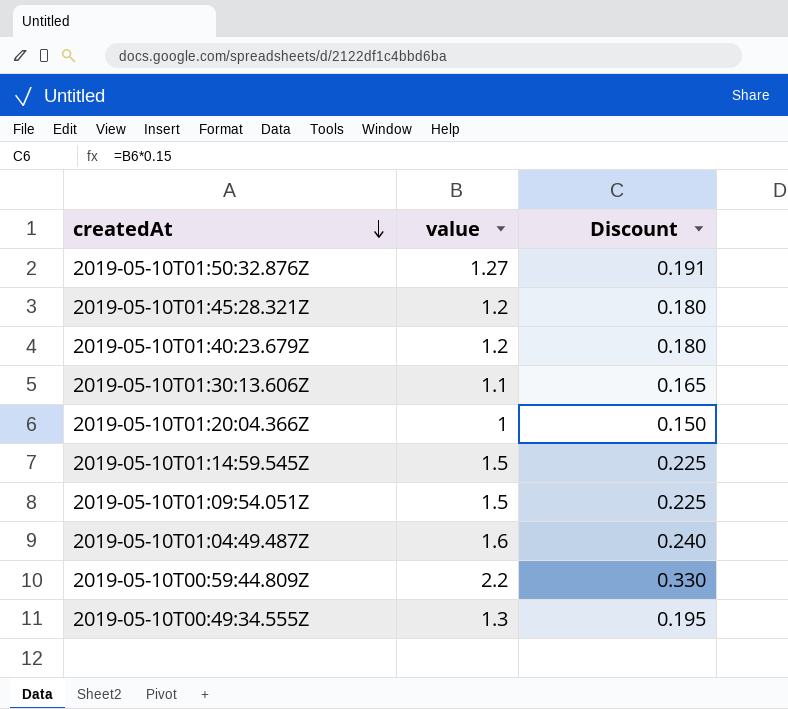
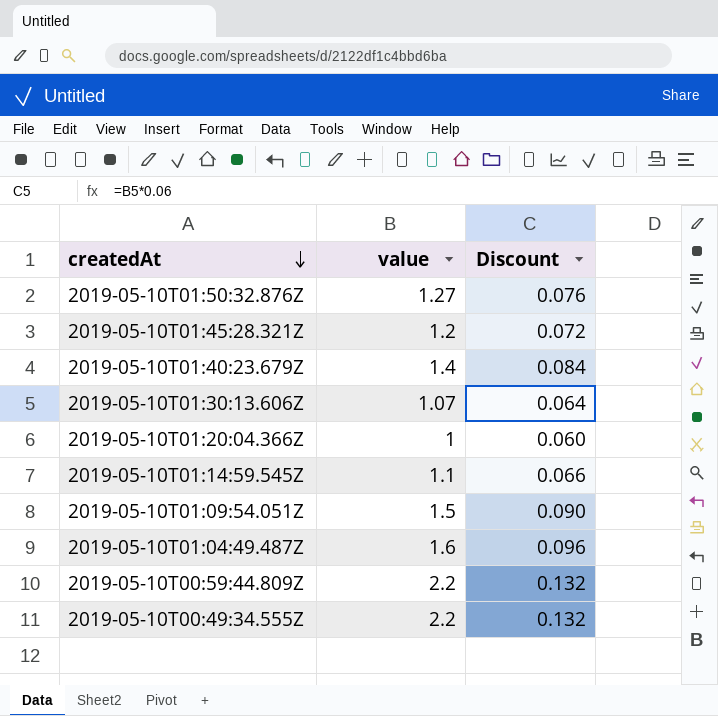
column Discount | formula: [value] * 0.15 -> [value] * 0.06
2019-05-10T01:40:23.679Z | value: 1.2 -> 1.4
2019-05-10T01:30:13.606Z | value: 1.1 -> 1.07
2019-05-10T01:14:59.545Z | value: 1.5 -> 1.1
2019-05-10T00:49:34.555Z | value: 1.3 -> 2.2

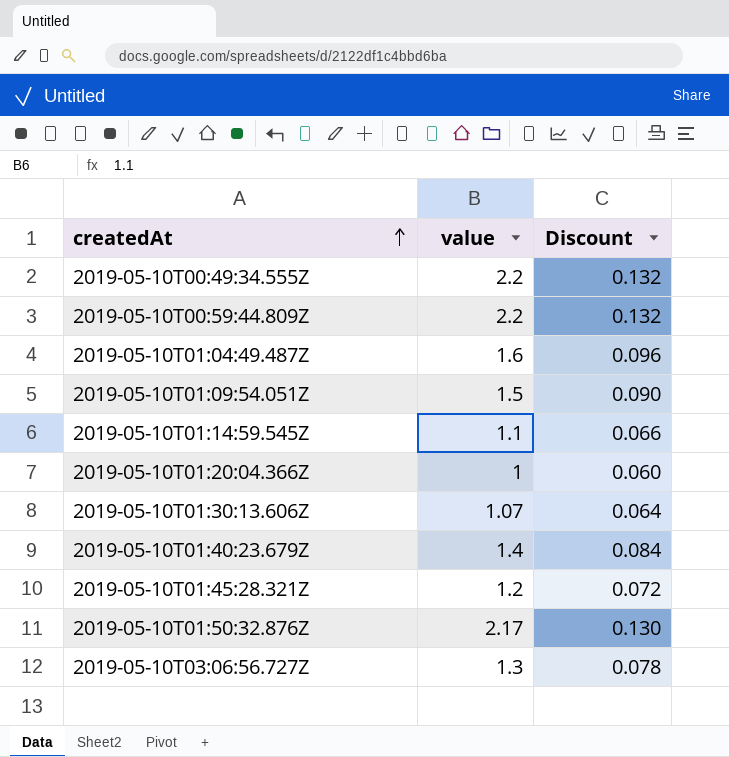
row order: createdAt descending -> createdAt ascending
2019-05-10T01:50:32.876Z | value: 1.27 -> 2.17
2019-05-10T01:50:32.876Z | Discount: 0.076 -> 0.130
row 2019-05-10T03:06:56.727Z: none -> 1.3 | 0.078

